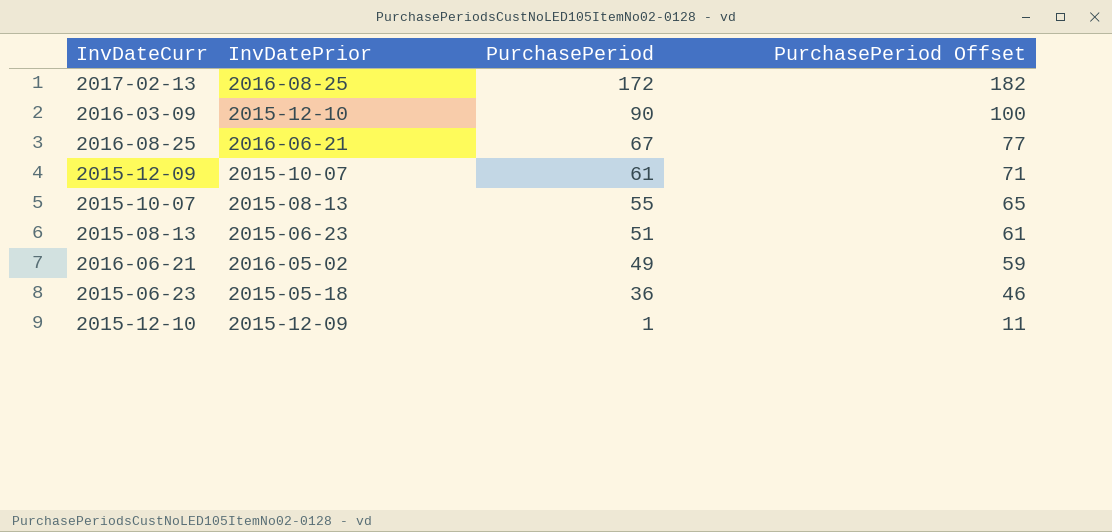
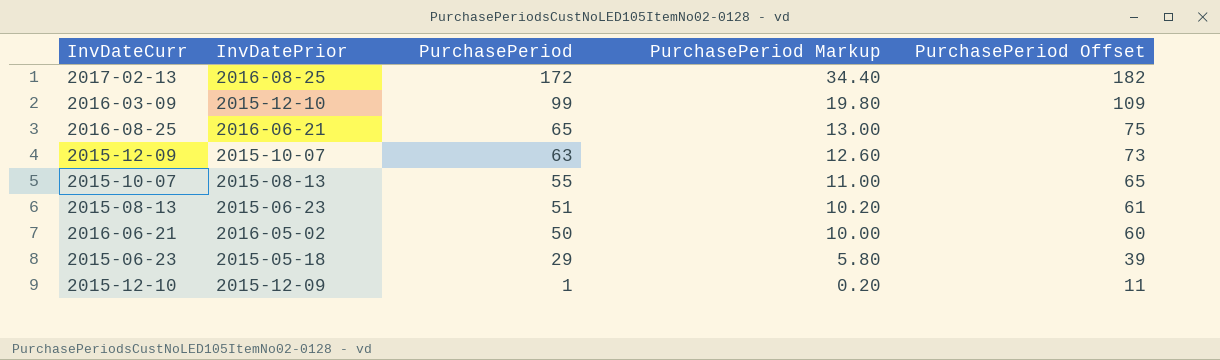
column PurchasePeriod Markup | formula: none -> [PurchasePeriod] * 0.2
2016-03-09 | PurchasePeriod: 90 -> 99
2016-03-09 | PurchasePeriod Offset: 100 -> 109
2016-08-25 | PurchasePeriod: 67 -> 65
2016-08-25 | PurchasePeriod Offset: 77 -> 75
2015-12-09 | PurchasePeriod: 61 -> 63
2015-12-09 | PurchasePeriod Offset: 71 -> 73
2016-06-21 | PurchasePeriod: 49 -> 50
2016-06-21 | PurchasePeriod Offset: 59 -> 60
2015-06-23 | PurchasePeriod: 36 -> 29
2015-06-23 | PurchasePeriod Offset: 46 -> 39

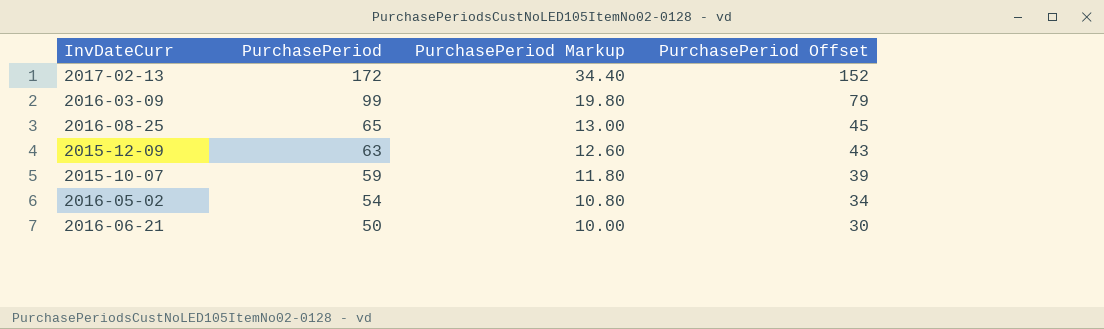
column InvDatePrior | position: 2 -> none
column PurchasePeriod Offset | formula: [PurchasePeriod] + 10 -> [PurchasePeriod] - 20
row 2015-08-13: 2015-06-23 | 51 | 10.20 | 61 -> none
row 2015-06-23: 2015-05-18 | 29 | 5.80 | 39 -> none
row 2015-12-10: 2015-12-09 | 1 | 0.20 | 11 -> none
2015-10-07 | PurchasePeriod: 55 -> 59
2015-10-07 | PurchasePeriod Markup: 11.00 -> 11.80
row 2016-05-02: none -> 54 | 10.80 | 34

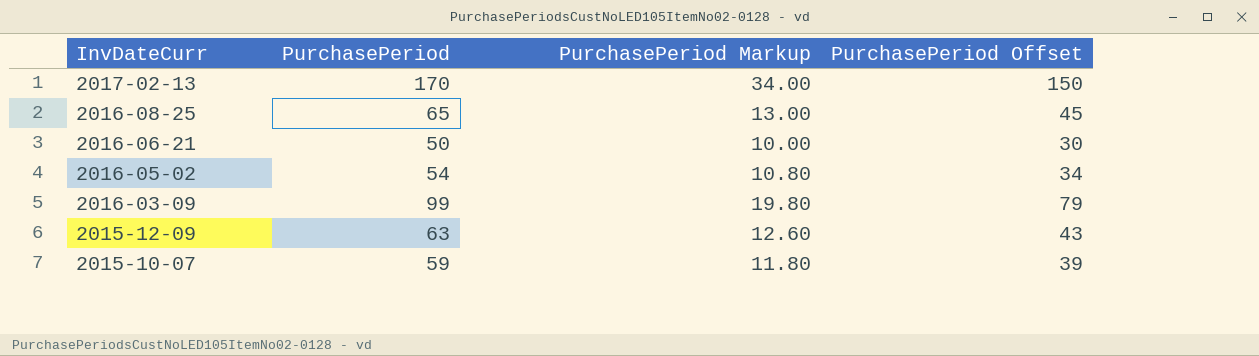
row order: PurchasePeriod descending -> InvDateCurr descending
2017-02-13 | PurchasePeriod: 172 -> 170
2017-02-13 | PurchasePeriod Markup: 34.40 -> 34.00
2017-02-13 | PurchasePeriod Offset: 152 -> 150

